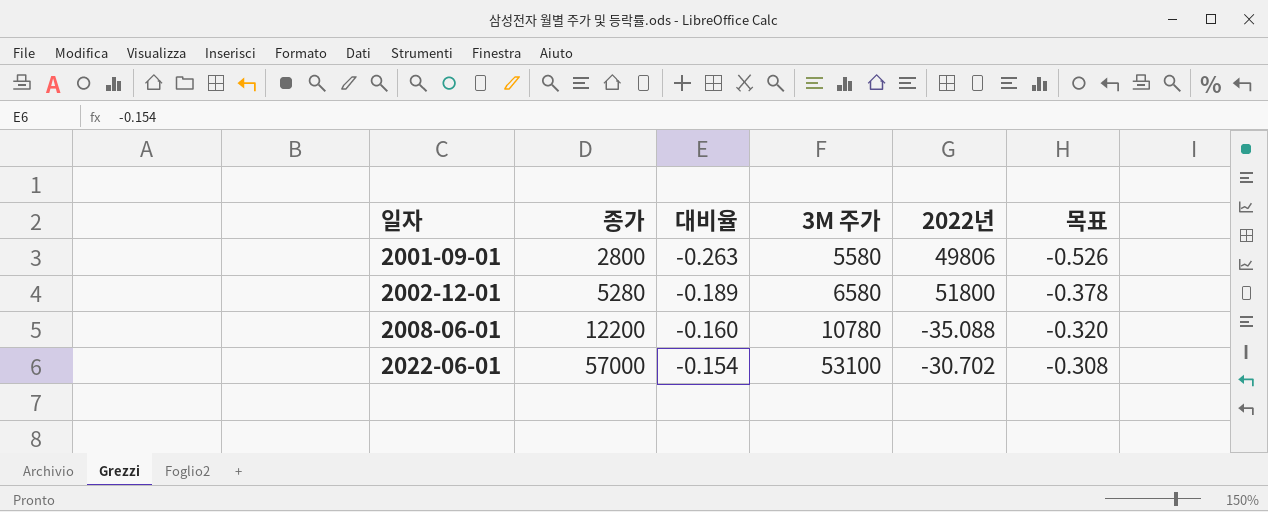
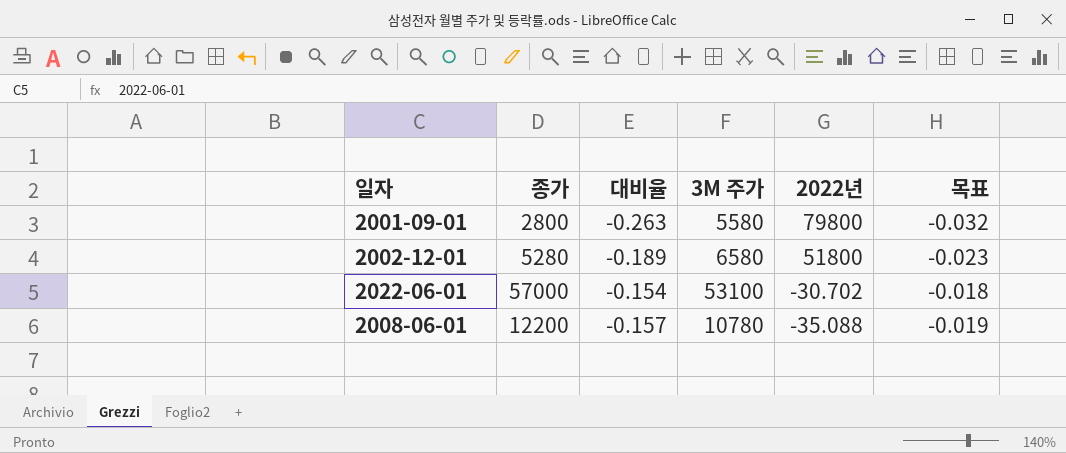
row order: 일자 ascending -> 2022년 descending
column 목표 | formula: [대비율] * 2 -> [대비율] * 0.12
2001-09-01 | 2022년: 49806 -> 79800
2008-06-01 | 대비율: -0.160 -> -0.157

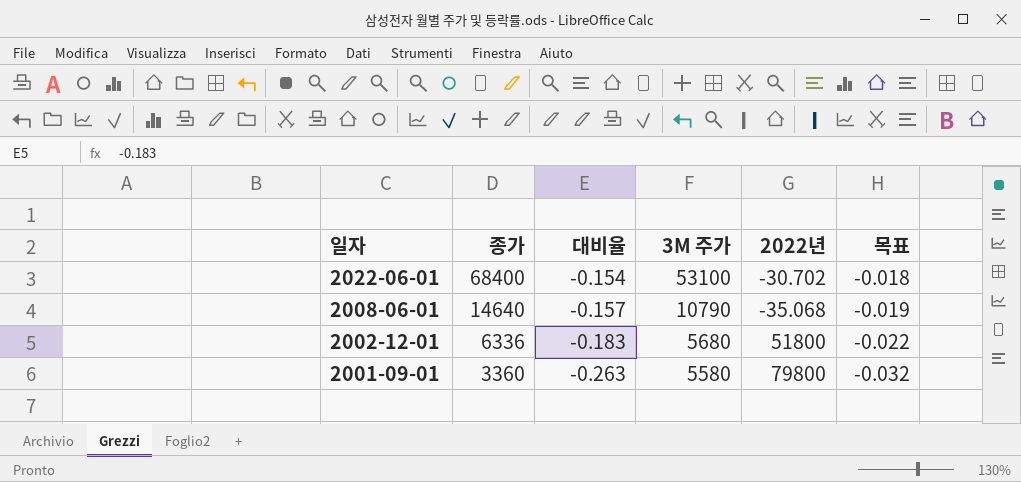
row order: 2022년 descending -> 일자 descending
2022-06-01 | 종가: 57000 -> 68400
2008-06-01 | 종가: 12200 -> 14640
2008-06-01 | 3M 주가: 10780 -> 10790
2008-06-01 | 2022년: -35.088 -> -35.068
2002-12-01 | 종가: 5280 -> 6336
2002-12-01 | 대비율: -0.189 -> -0.183
2002-12-01 | 3M 주가: 6580 -> 5680
2002-12-01 | 목표: -0.023 -> -0.022
2001-09-01 | 종가: 2800 -> 3360

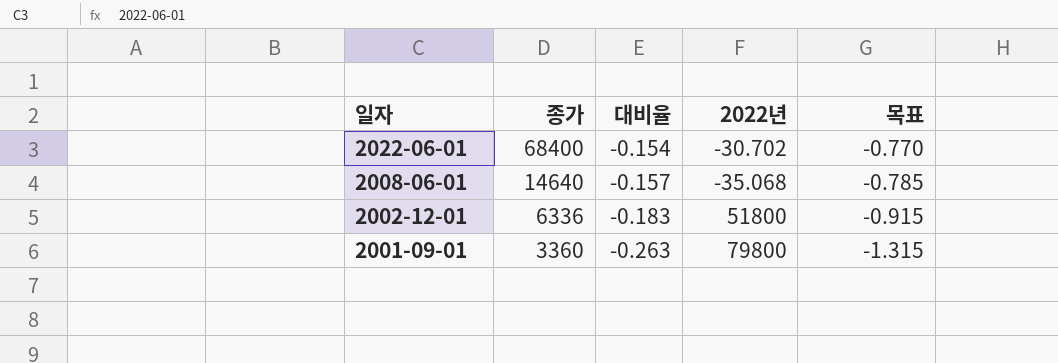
column 3M 주가 | position: 4 -> none
column 목표 | formula: [대비율] * 0.12 -> [대비율] * 5

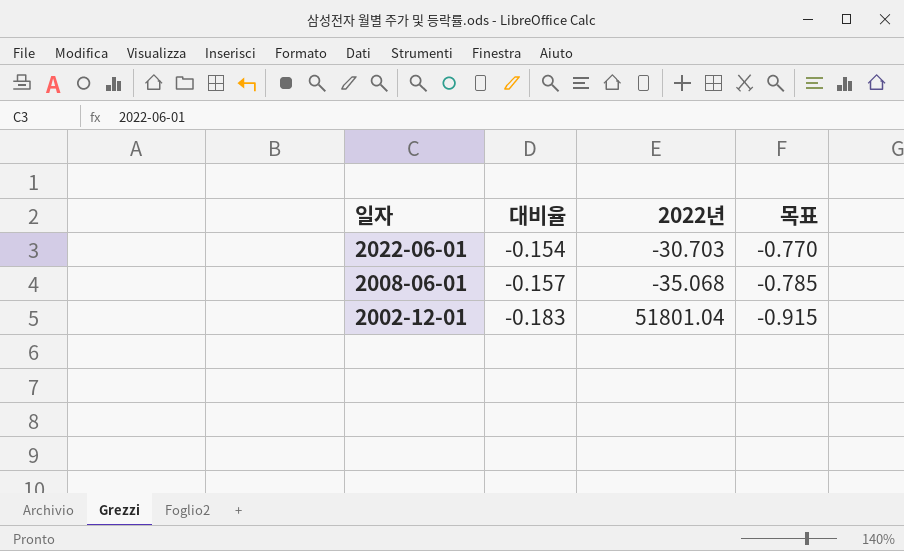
column 종가 | position: 2 -> none
row 2001-09-01: 3360 | -0.263 | 79800 | -1.315 -> none
2022-06-01 | 2022년: -30.702 -> -30.703
2002-12-01 | 2022년: 51800 -> 51801.04

